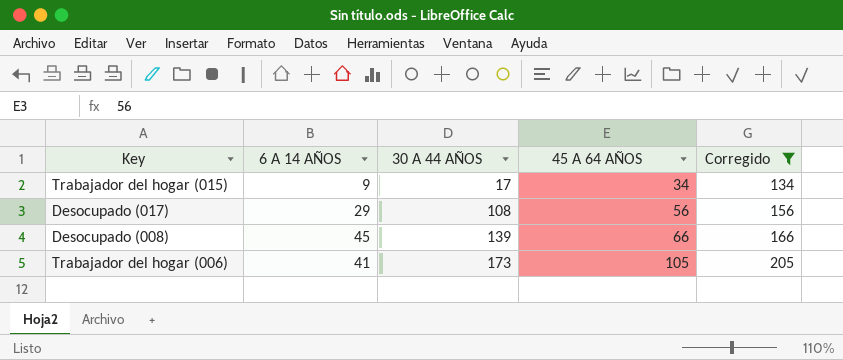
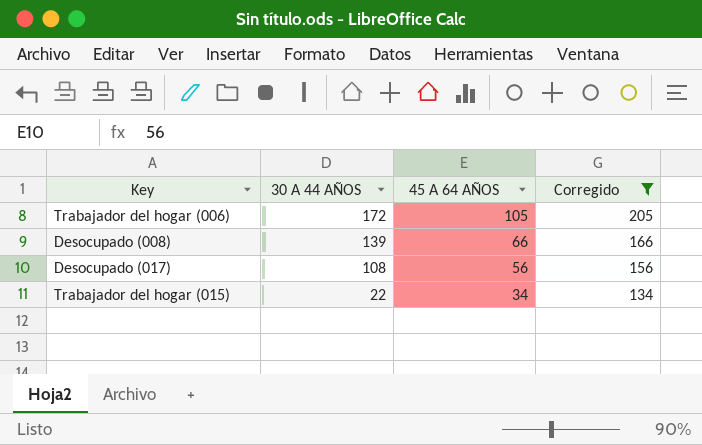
row order: 30 A 44 AÑOS ascending -> 30 A 44 AÑOS descending
column 6 A 14 AÑOS | position: 2 -> none
Trabajador del hogar (006) | 30 A 44 AÑOS: 173 -> 172
Trabajador del hogar (015) | 30 A 44 AÑOS: 17 -> 22

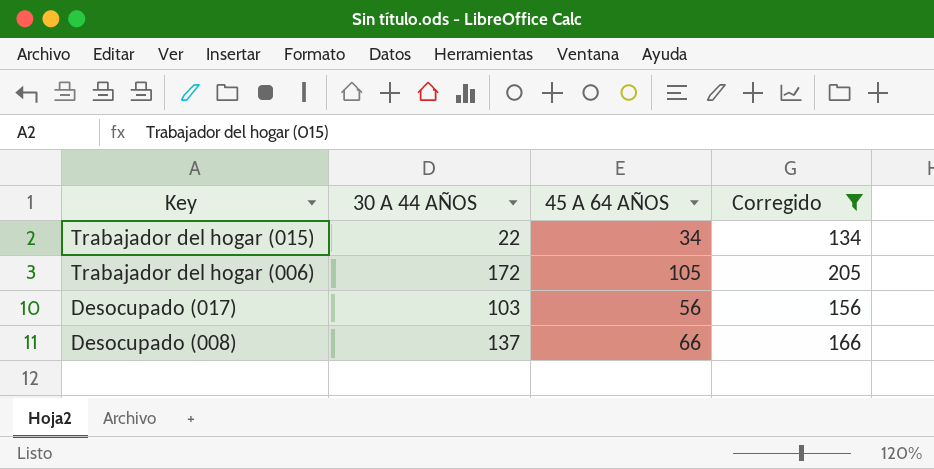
row order: 30 A 44 AÑOS descending -> Key descending
Desocupado (017) | 30 A 44 AÑOS: 108 -> 103
Desocupado (008) | 30 A 44 AÑOS: 139 -> 137

